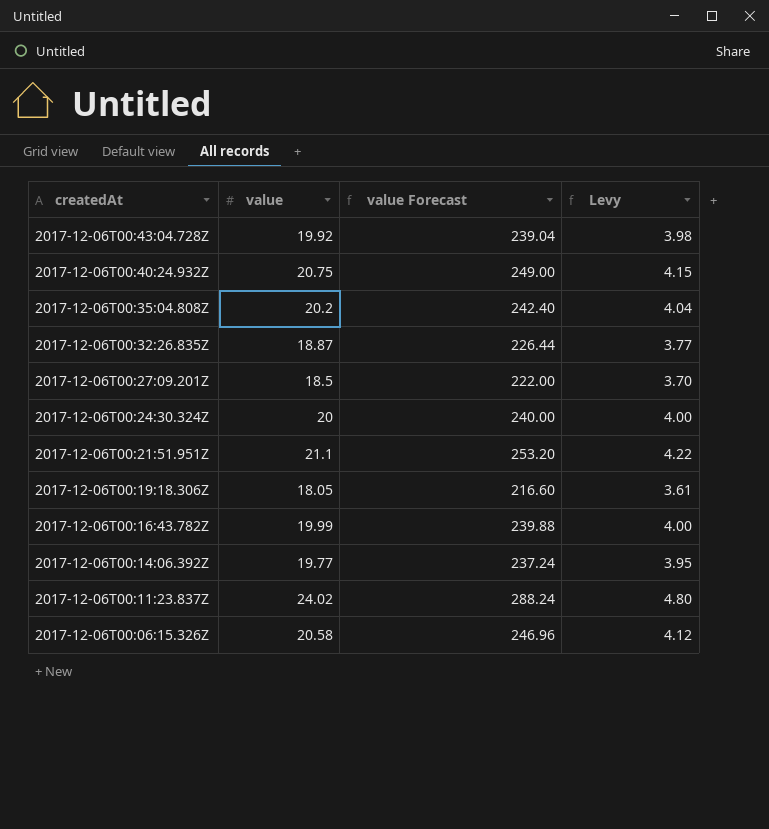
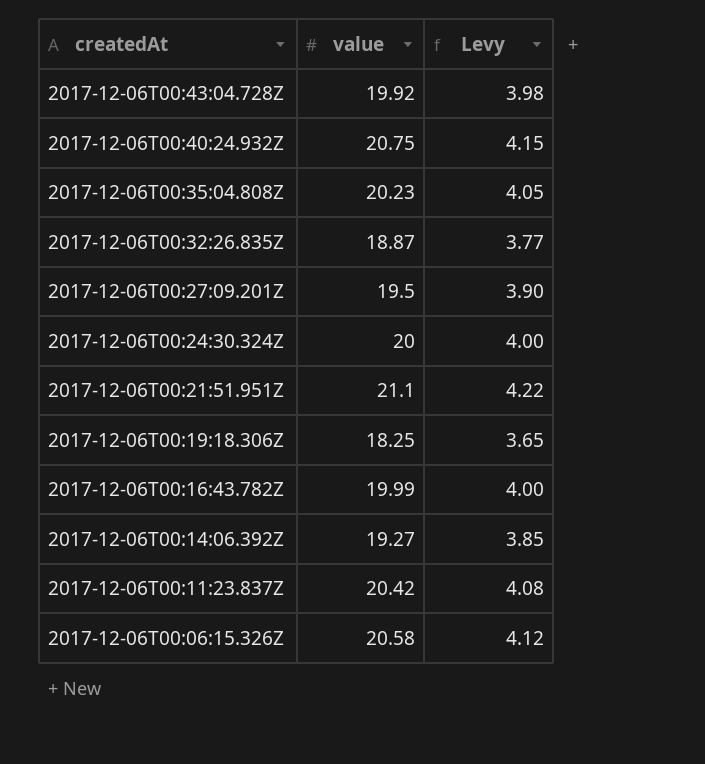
column value Forecast | formula: [value] * 12 -> none
2017-12-06T00:35:04.808Z | value: 20.2 -> 20.23
2017-12-06T00:35:04.808Z | Levy: 4.04 -> 4.05
2017-12-06T00:27:09.201Z | value: 18.5 -> 19.5
2017-12-06T00:27:09.201Z | Levy: 3.70 -> 3.90
2017-12-06T00:19:18.306Z | value: 18.05 -> 18.25
2017-12-06T00:19:18.306Z | Levy: 3.61 -> 3.65
2017-12-06T00:14:06.392Z | value: 19.77 -> 19.27
2017-12-06T00:14:06.392Z | Levy: 3.95 -> 3.85
2017-12-06T00:11:23.837Z | value: 24.02 -> 20.42
2017-12-06T00:11:23.837Z | Levy: 4.80 -> 4.08

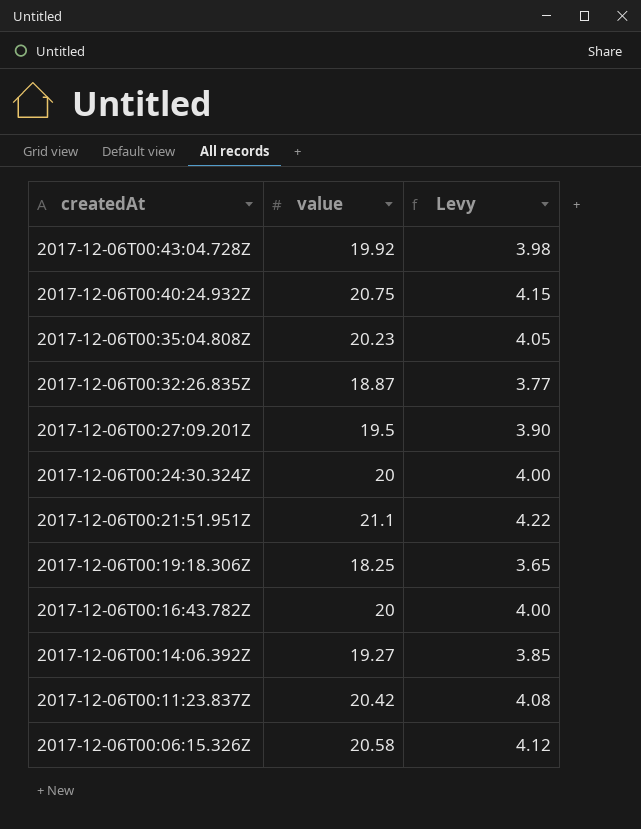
2017-12-06T00:16:43.782Z | value: 19.99 -> 20

